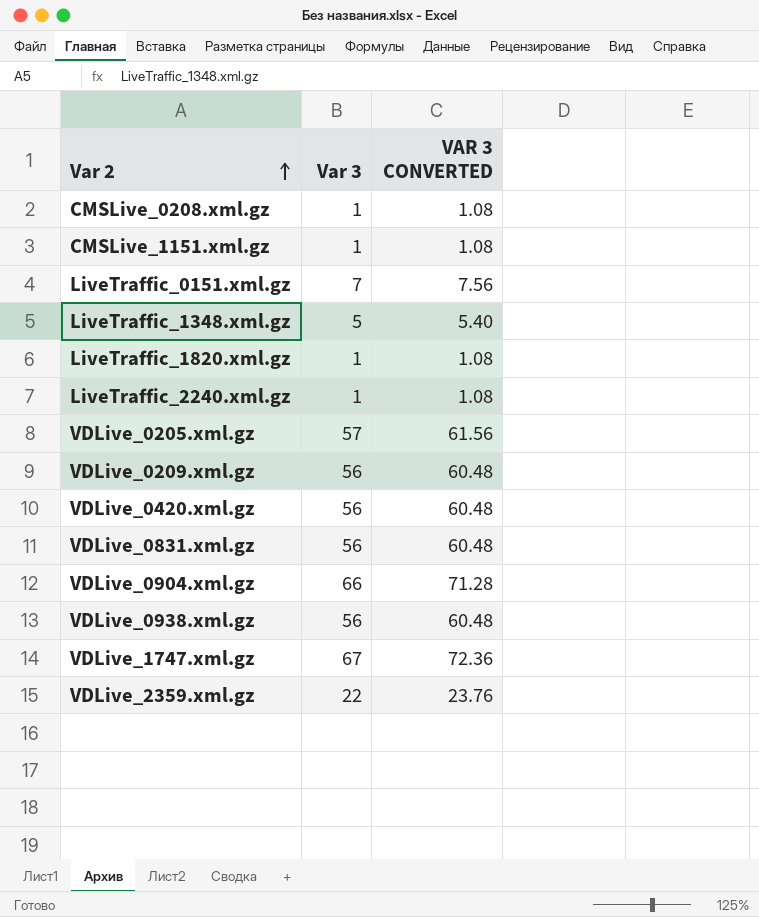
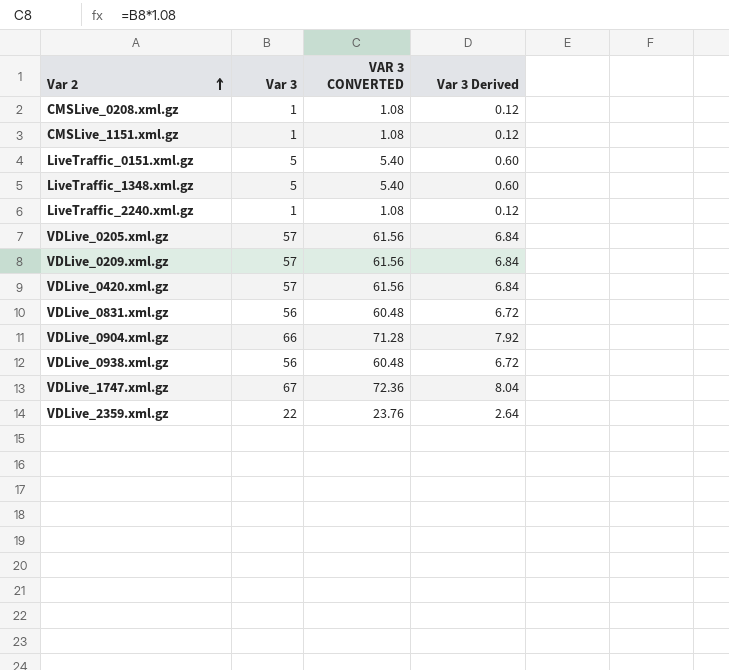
column Var 3 Derived | formula: none -> [Var 3] * 0.12
row LiveTraffic_1820.xml.gz: 1 | 1.08 -> none
LiveTraffic_0151.xml.gz | Var 3: 7 -> 5
LiveTraffic_0151.xml.gz | VAR 3 CONVERTED: 7.56 -> 5.40
VDLive_0209.xml.gz | Var 3: 56 -> 57
VDLive_0209.xml.gz | VAR 3 CONVERTED: 60.48 -> 61.56
VDLive_0420.xml.gz | Var 3: 56 -> 57
VDLive_0420.xml.gz | VAR 3 CONVERTED: 60.48 -> 61.56

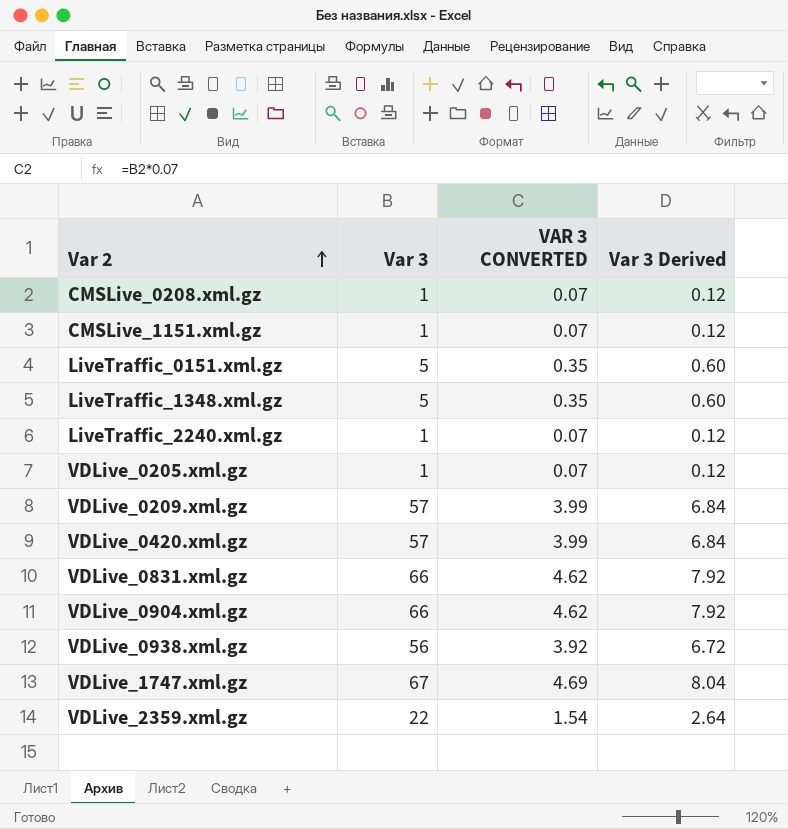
column VAR 3 CONVERTED | formula: [Var 3] * 1.08 -> [Var 3] * 0.07
VDLive_0205.xml.gz | Var 3: 57 -> 1
VDLive_0205.xml.gz | Var 3 Derived: 6.84 -> 0.12
VDLive_0831.xml.gz | Var 3: 56 -> 66
VDLive_0831.xml.gz | Var 3 Derived: 6.72 -> 7.92

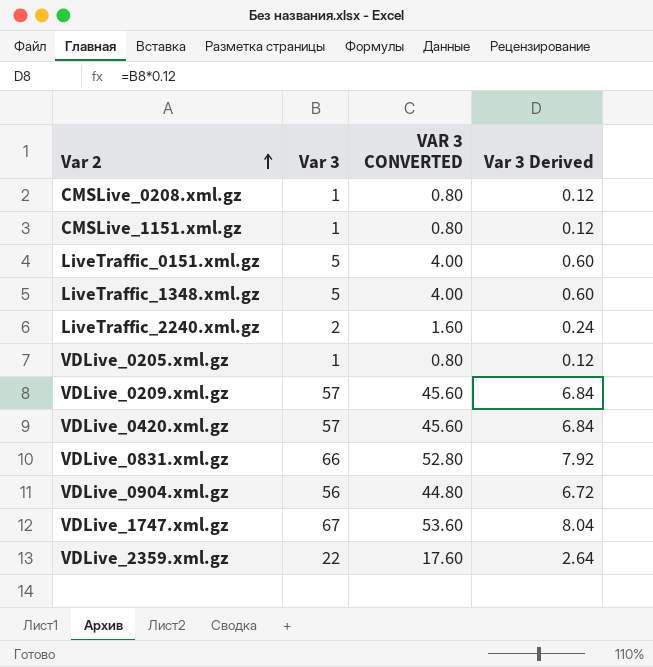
column VAR 3 CONVERTED | formula: [Var 3] * 0.07 -> [Var 3] * 0.8
row VDLive_0938.xml.gz: 56 | 3.92 | 6.72 -> none
LiveTraffic_2240.xml.gz | Var 3: 1 -> 2
LiveTraffic_2240.xml.gz | Var 3 Derived: 0.12 -> 0.24
VDLive_0904.xml.gz | Var 3: 66 -> 56
VDLive_0904.xml.gz | Var 3 Derived: 7.92 -> 6.72

